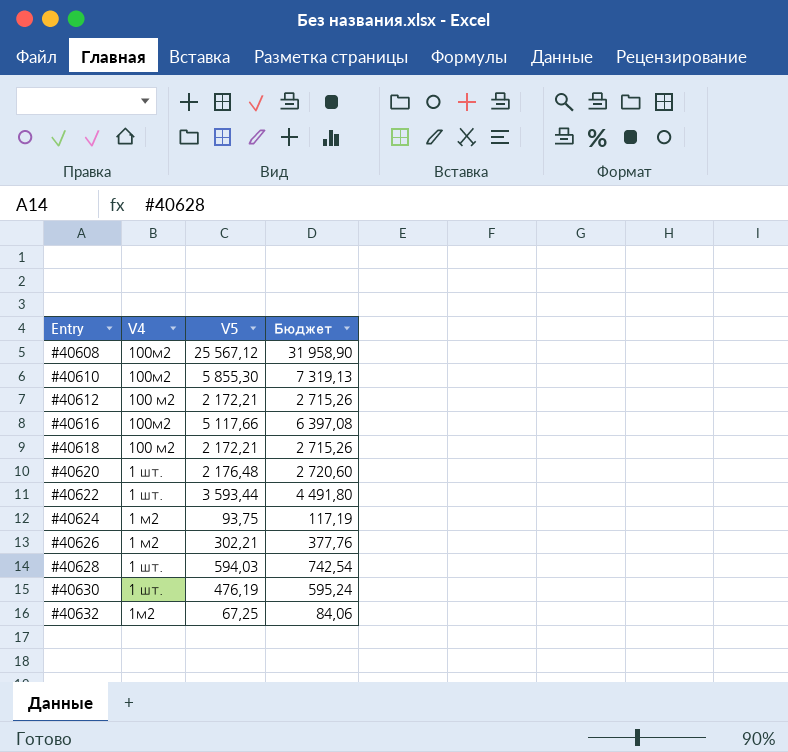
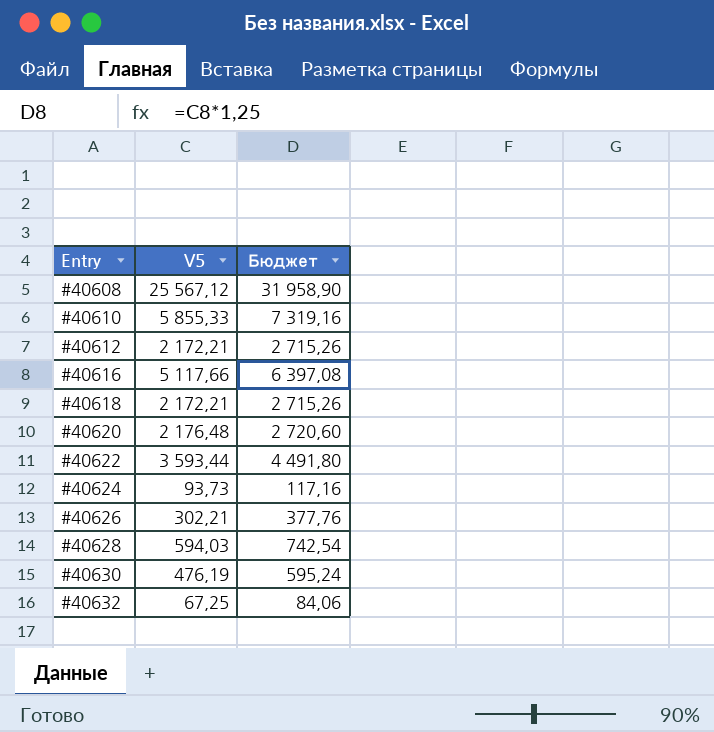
column V4 | position: 2 -> none
#40610 | V5: 5 855,30 -> 5 855,33
#40610 | Бюджет: 7 319,13 -> 7 319,16
#40624 | V5: 93,75 -> 93,73
#40624 | Бюджет: 117,19 -> 117,16

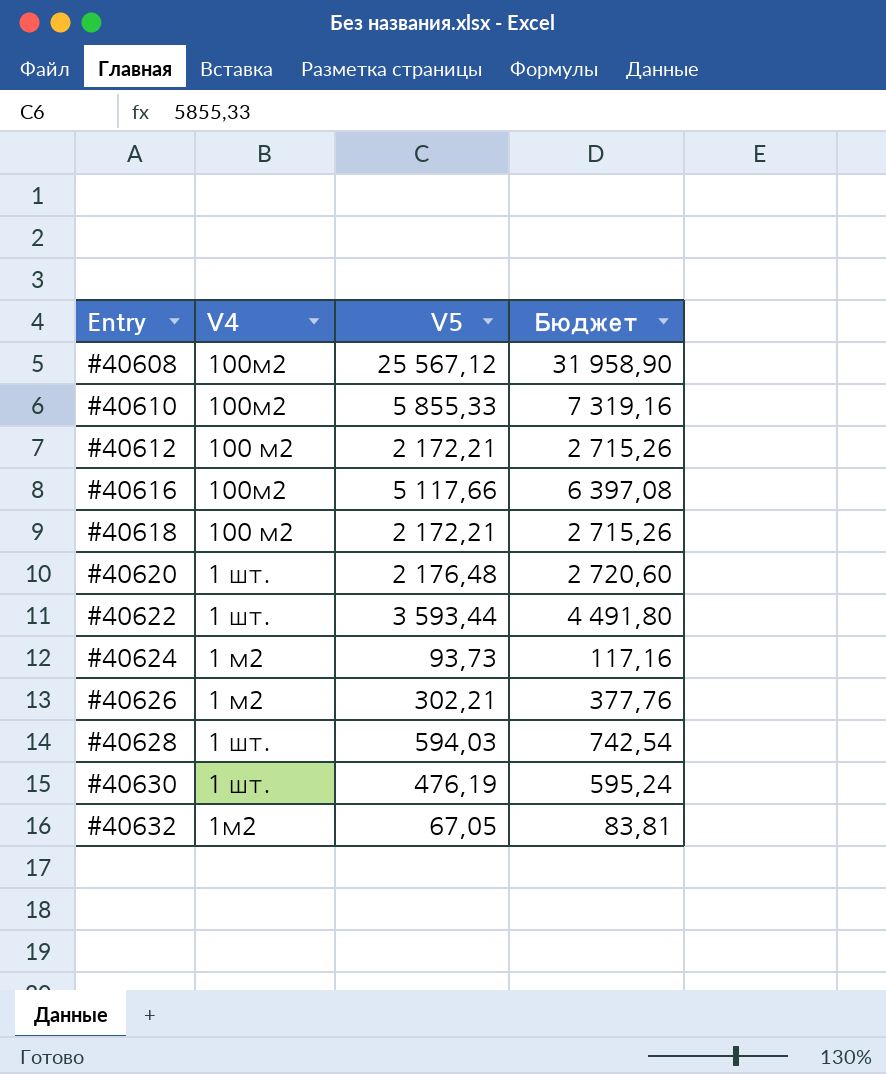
column V4 | position: none -> 2
#40632 | V5: 67,25 -> 67,05
#40632 | Бюджет: 84,06 -> 83,81

